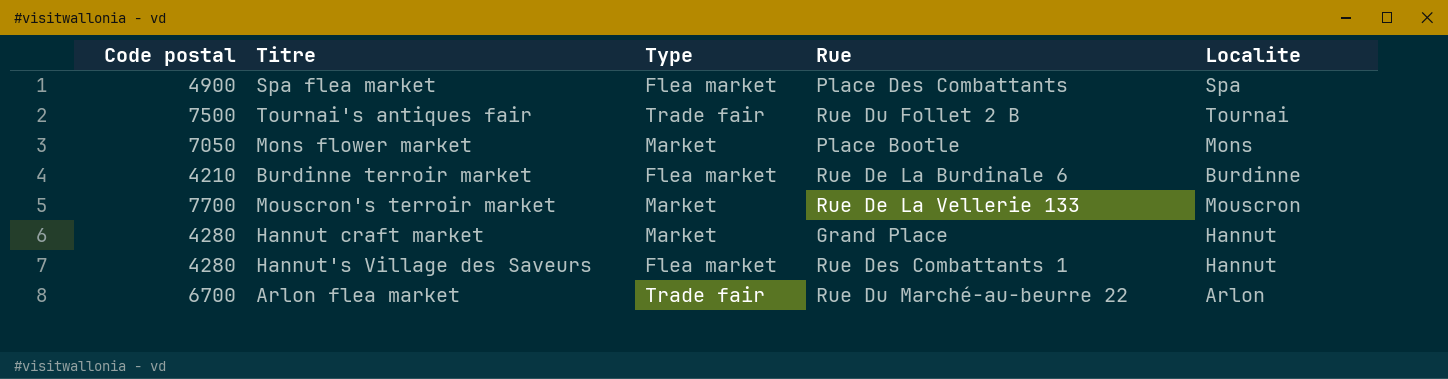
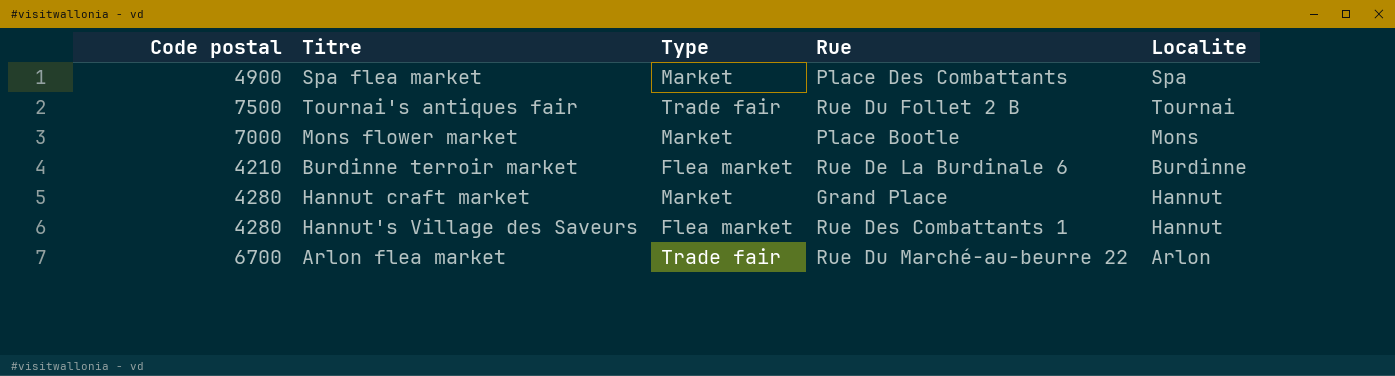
row Mouscron's terroir market: 7700 | Market | Rue De La Vellerie 133 | Mouscron -> none
Spa flea market | Type: Flea market -> Market
Mons flower market | Code postal: 7050 -> 7000

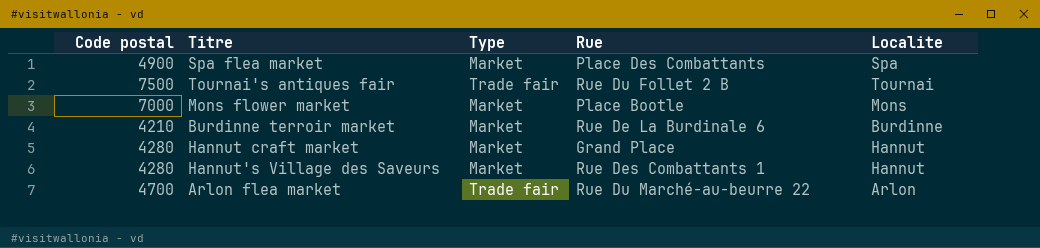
Burdinne terroir market | Type: Flea market -> Market
Hannut's Village des Saveurs | Type: Flea market -> Market
Arlon flea market | Code postal: 6700 -> 4700

